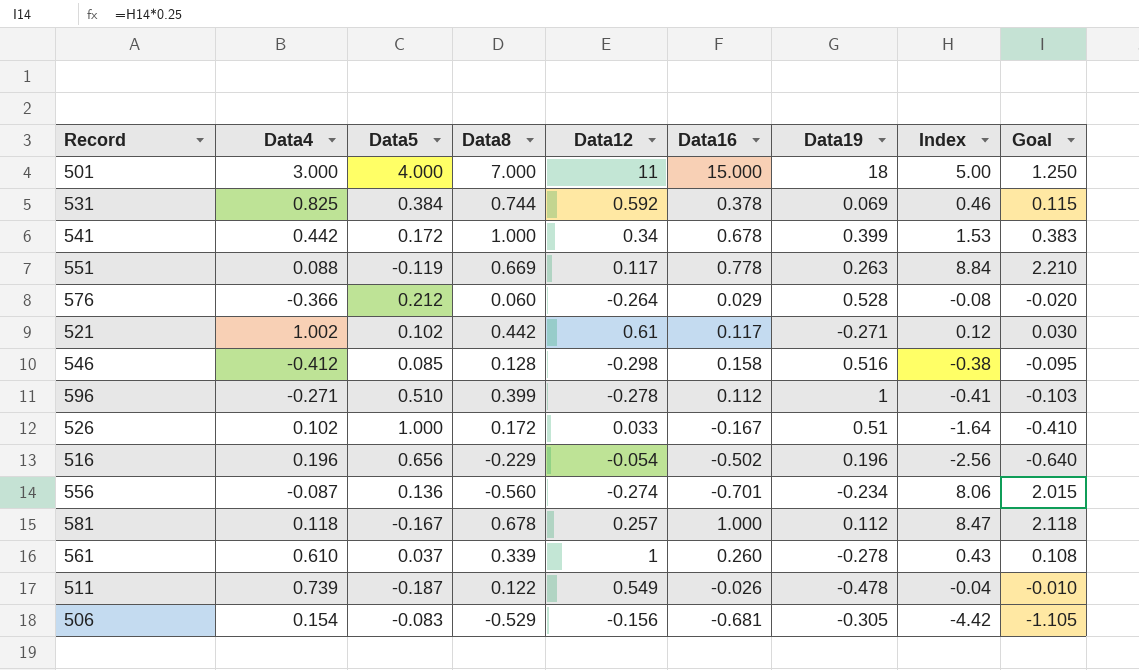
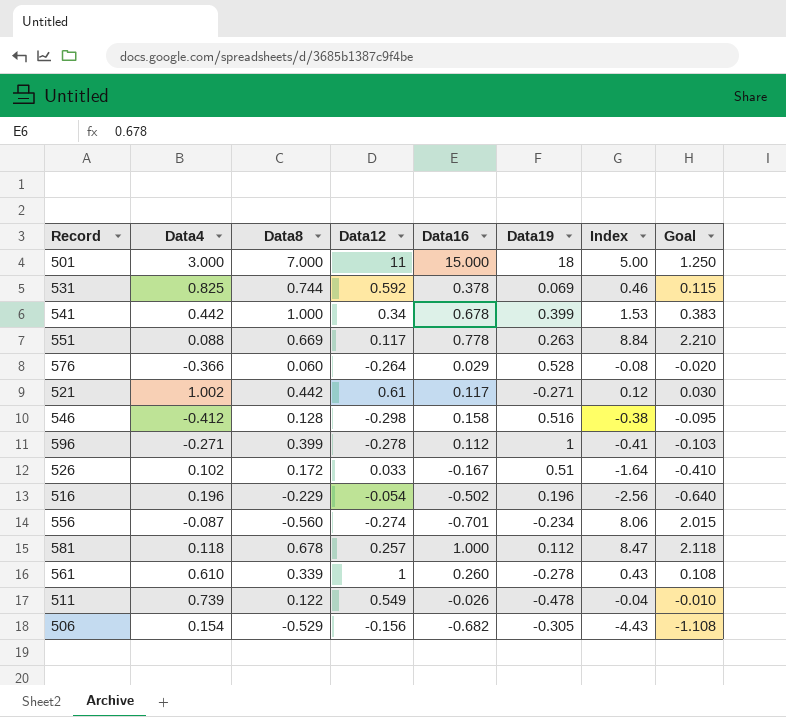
column Data5 | position: 3 -> none
506 | Data16: -0.681 -> -0.682
506 | Index: -4.42 -> -4.43
506 | Goal: -1.105 -> -1.108

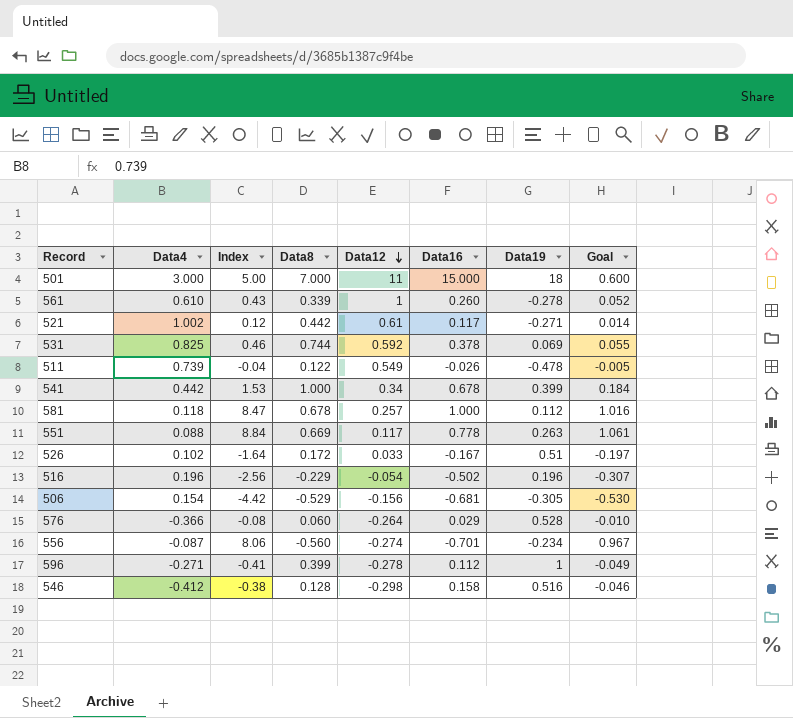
row order: none -> Data12 descending
column Index | position: 7 -> 3
column Goal | formula: [Index] * 0.25 -> [Index] * 0.12
506 | Index: -4.43 -> -4.42
506 | Data16: -0.682 -> -0.681

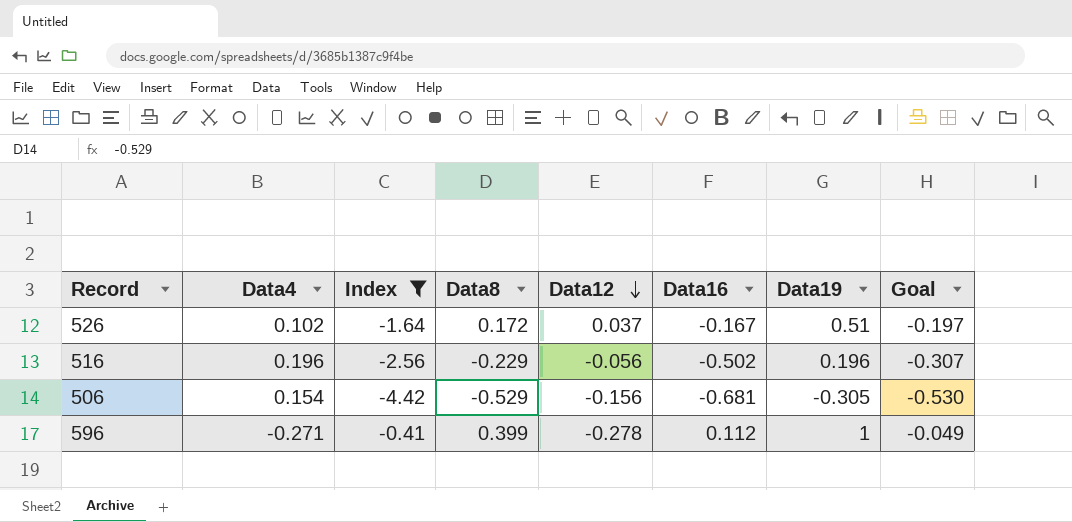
filter: none -> Index <= -0.41
526 | Data12: 0.033 -> 0.037
516 | Data12: -0.054 -> -0.056

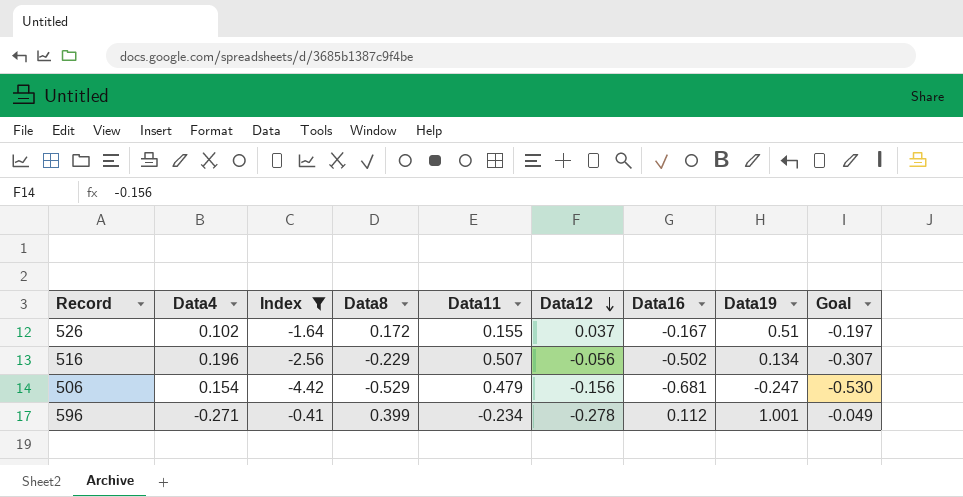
column Data11 | position: none -> 5
516 | Data19: 0.196 -> 0.134
506 | Data19: -0.305 -> -0.247
596 | Data19: 1 -> 1.001

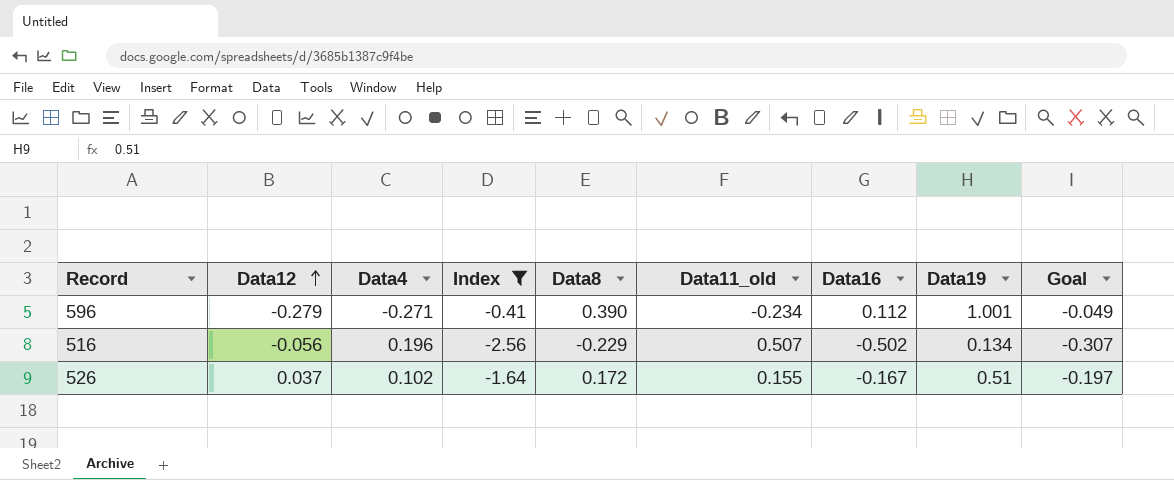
row order: Data12 descending -> Data12 ascending
column Data12 | position: 6 -> 2
column name: Data11 -> Data11_old
row 506: 0.154 | -4.42 | -0.529 | 0.479 | -0.156 | -0.681 | -0.247 | -0.530 -> none
596 | Data12: -0.278 -> -0.279
596 | Data8: 0.399 -> 0.390

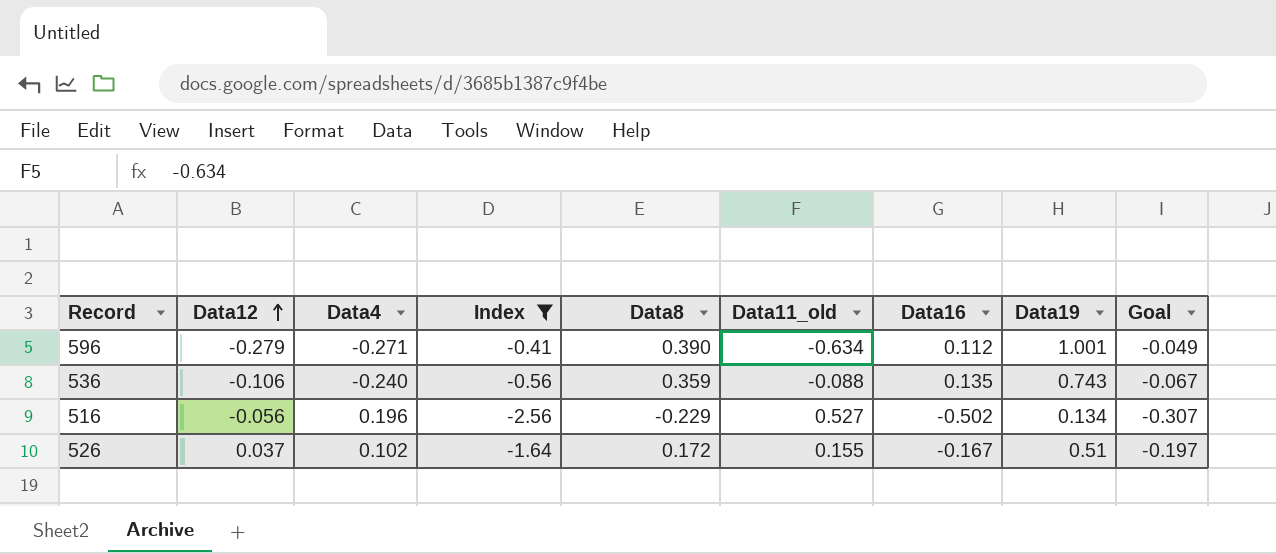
596 | Data11_old: -0.234 -> -0.634
row 536: none -> -0.106 | -0.240 | -0.56 | 0.359 | -0.088 | 0.135 | 0.743 | -0.067
516 | Data11_old: 0.507 -> 0.527

